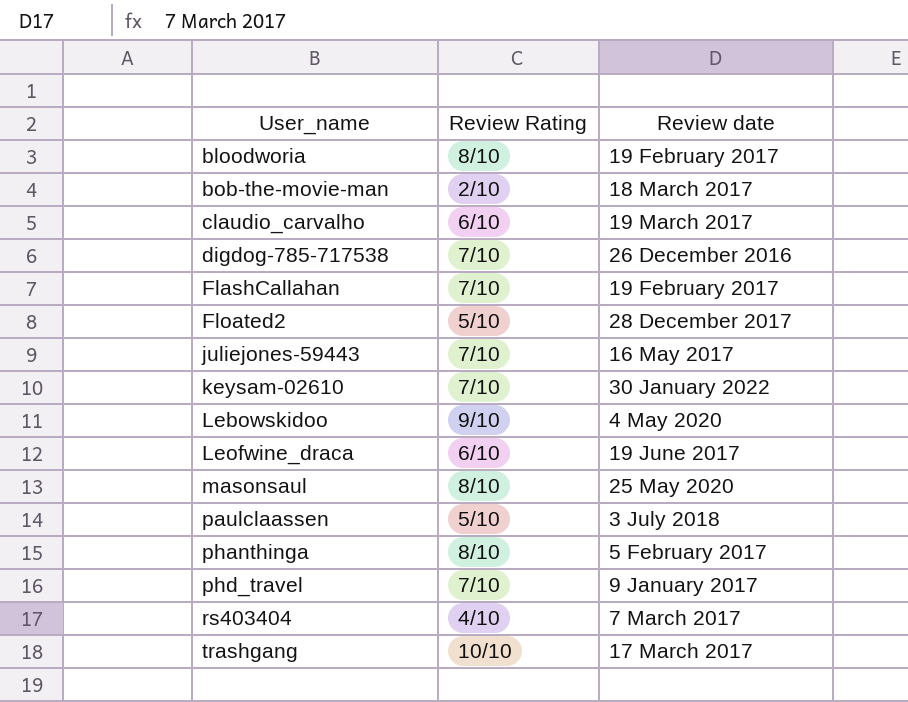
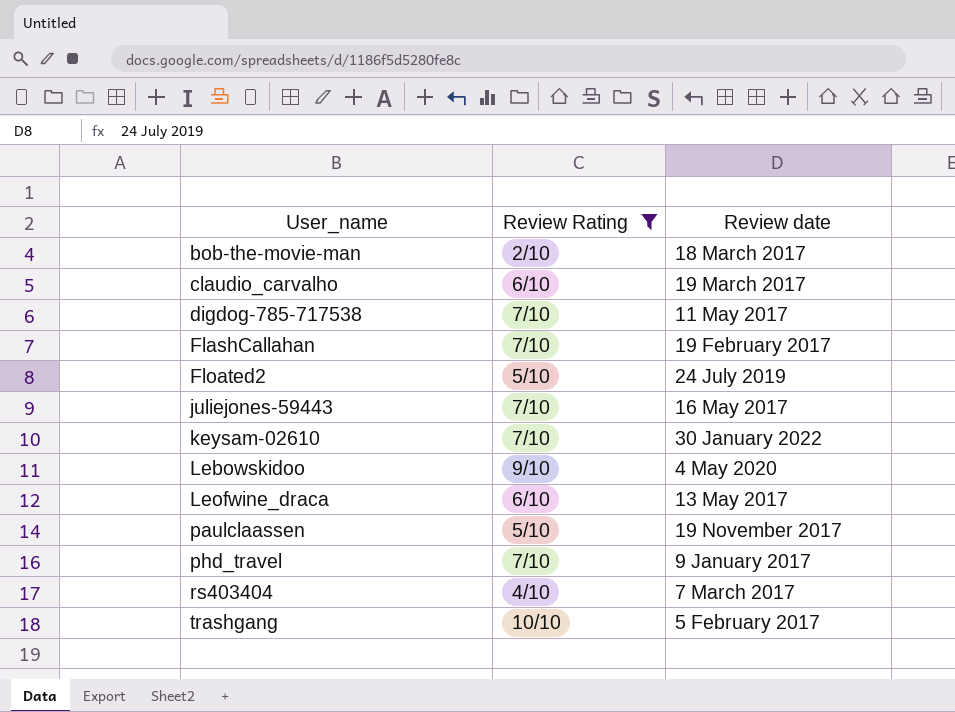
filter: none -> Review Rating != 8/10
digdog-785-717538 | Review date: 26 December 2016 -> 11 May 2017
Floated2 | Review date: 28 December 2017 -> 24 July 2019
Leofwine_draca | Review date: 19 June 2017 -> 13 May 2017
paulclaassen | Review date: 3 July 2018 -> 19 November 2017
trashgang | Review date: 17 March 2017 -> 5 February 2017

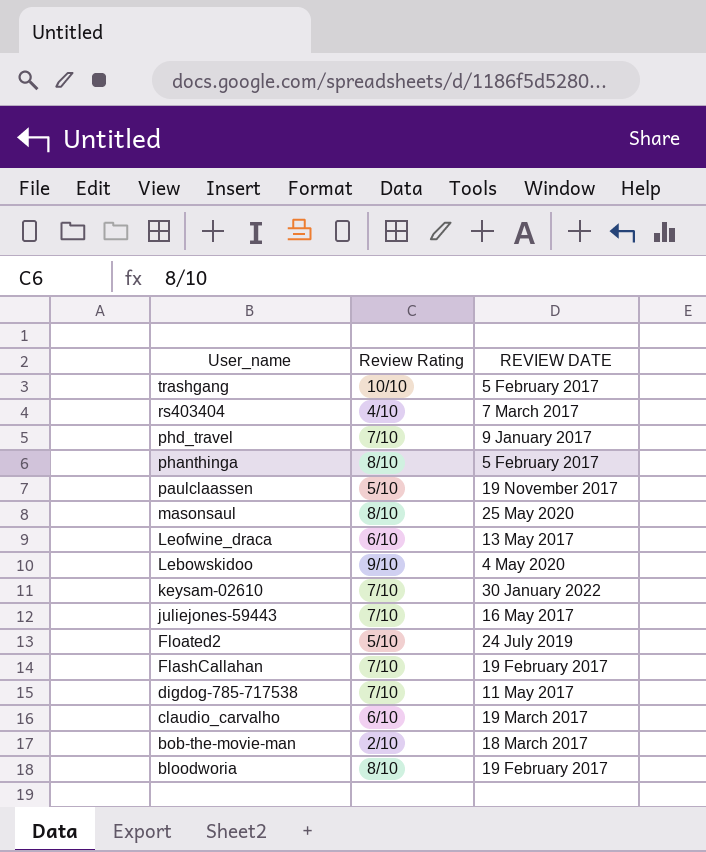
filter: Review Rating != 8/10 -> none
row order: User_name ascending -> User_name descending
column name: Review date -> REVIEW DATE

